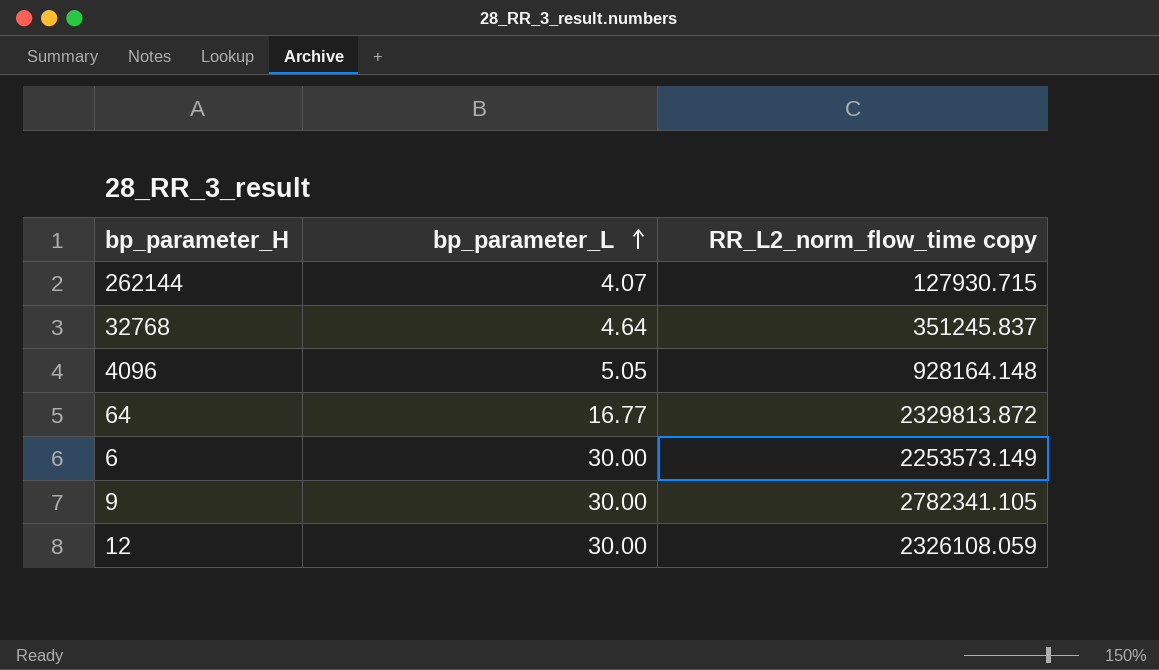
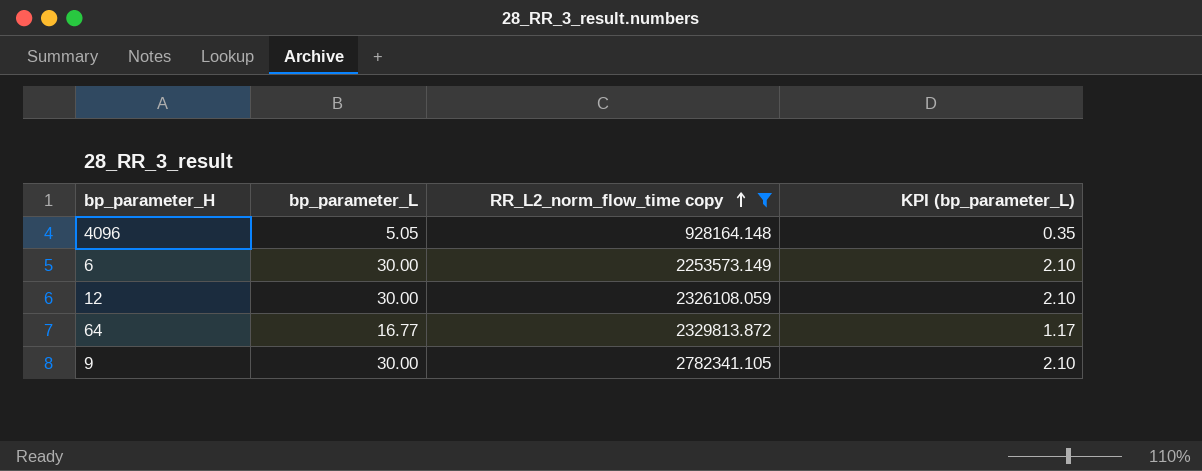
filter: none -> RR_L2_norm_flow_time copy >= 928164.148
row order: bp_parameter_L ascending -> RR_L2_norm_flow_time copy ascending
column KPI (bp_parameter_L) | formula: none -> [bp_parameter_L] * 0.07

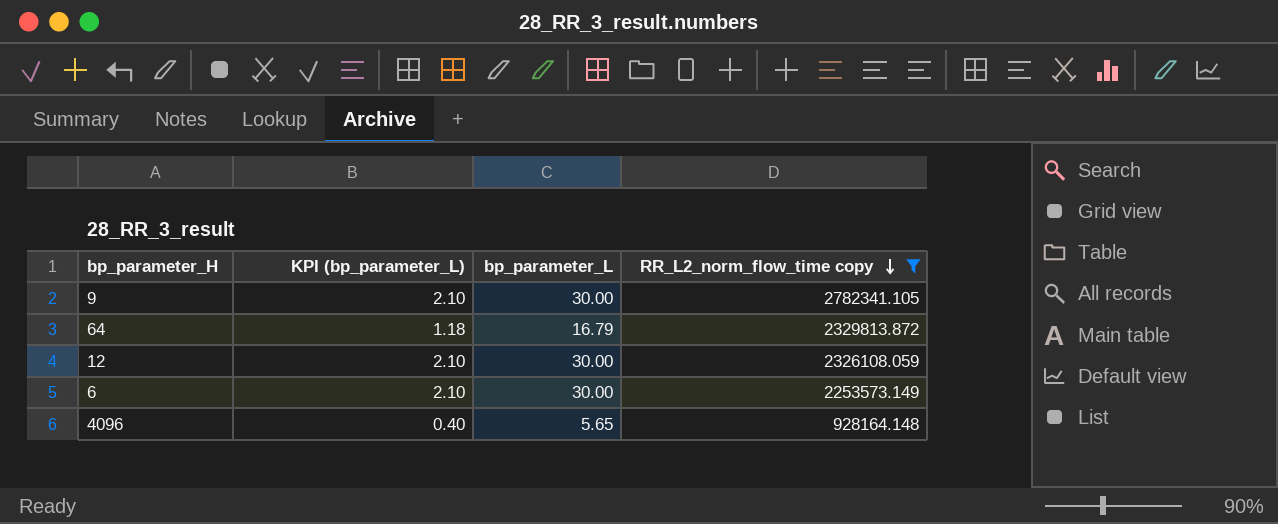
row order: RR_L2_norm_flow_time copy ascending -> RR_L2_norm_flow_time copy descending
column KPI (bp_parameter_L) | position: 4 -> 2
64 | KPI (bp_parameter_L): 1.17 -> 1.18
64 | bp_parameter_L: 16.77 -> 16.79
4096 | KPI (bp_parameter_L): 0.35 -> 0.40
4096 | bp_parameter_L: 5.05 -> 5.65

